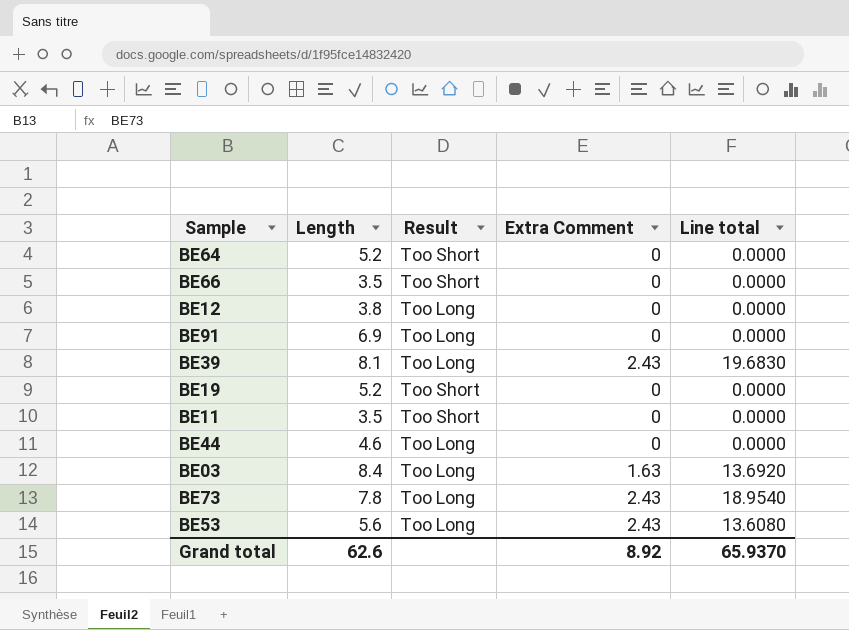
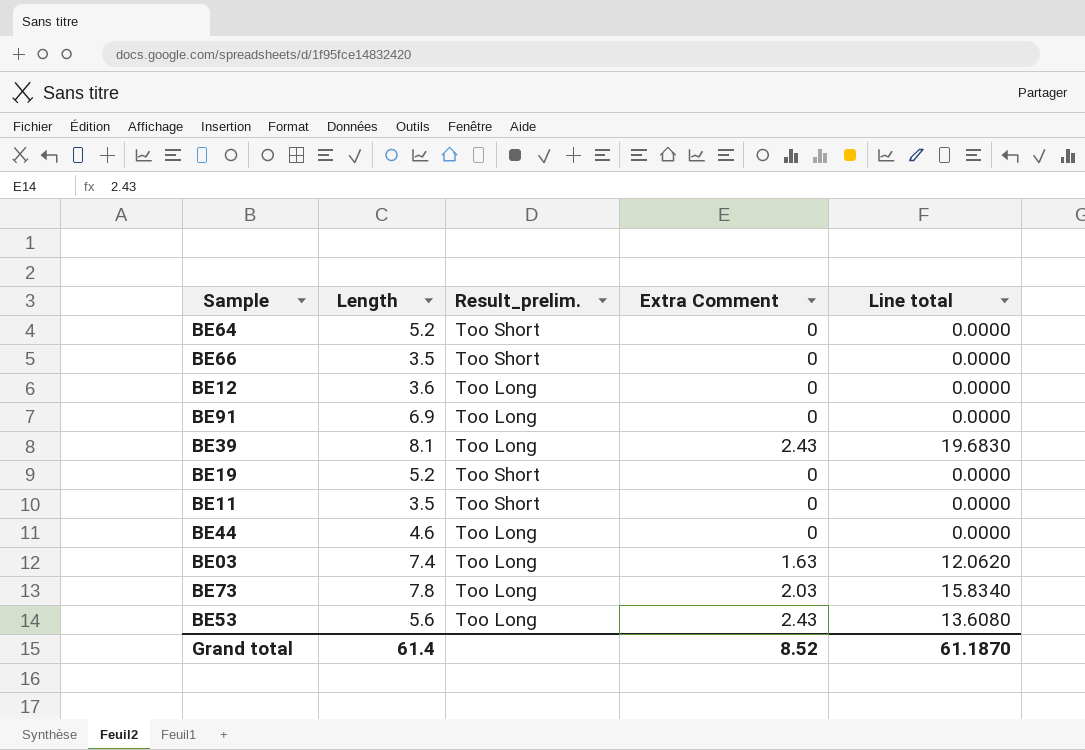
column name: Result -> Result_prelim.
BE12 | Length: 3.8 -> 3.6
BE03 | Length: 8.4 -> 7.4
BE03 | Line total: 13.6920 -> 12.0620
BE73 | Extra Comment: 2.43 -> 2.03
BE73 | Line total: 18.9540 -> 15.8340
Grand total | Length: 62.6 -> 61.4
Grand total | Extra Comment: 8.92 -> 8.52
Grand total | Line total: 65.9370 -> 61.1870

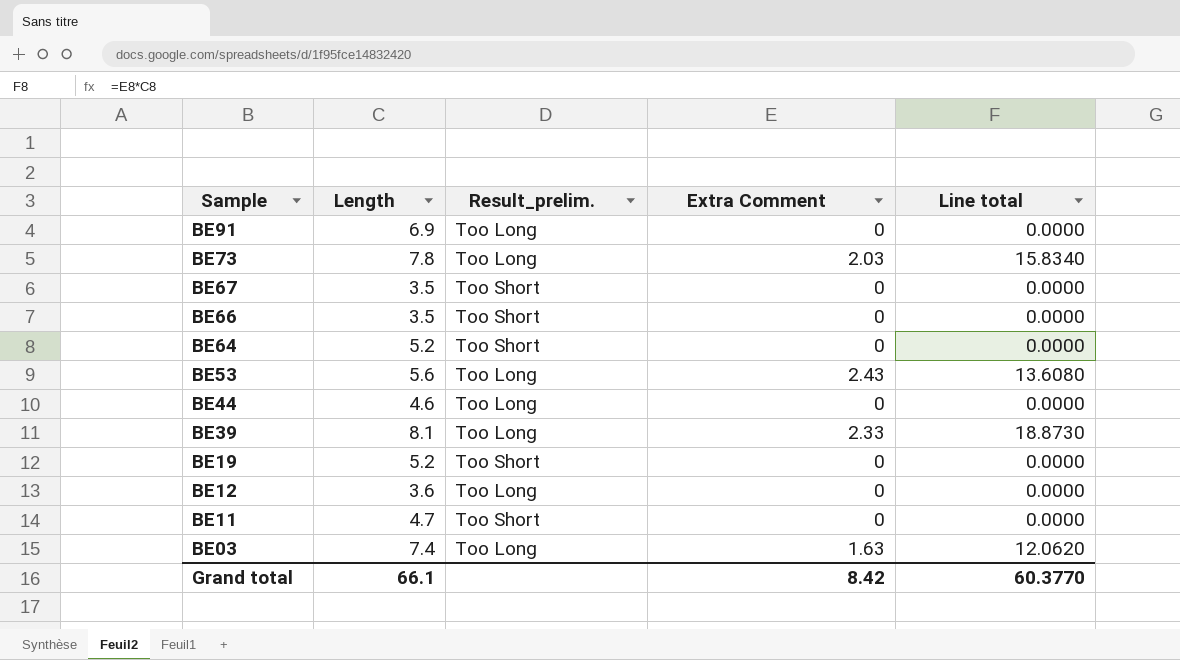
row order: none -> Sample descending
row BE67: none -> 3.5 | Too Short | 0 | 0.0000
BE39 | Extra Comment: 2.43 -> 2.33
BE39 | Line total: 19.6830 -> 18.8730
BE11 | Length: 3.5 -> 4.7
Grand total | Length: 61.4 -> 66.1
Grand total | Extra Comment: 8.52 -> 8.42
Grand total | Line total: 61.1870 -> 60.3770

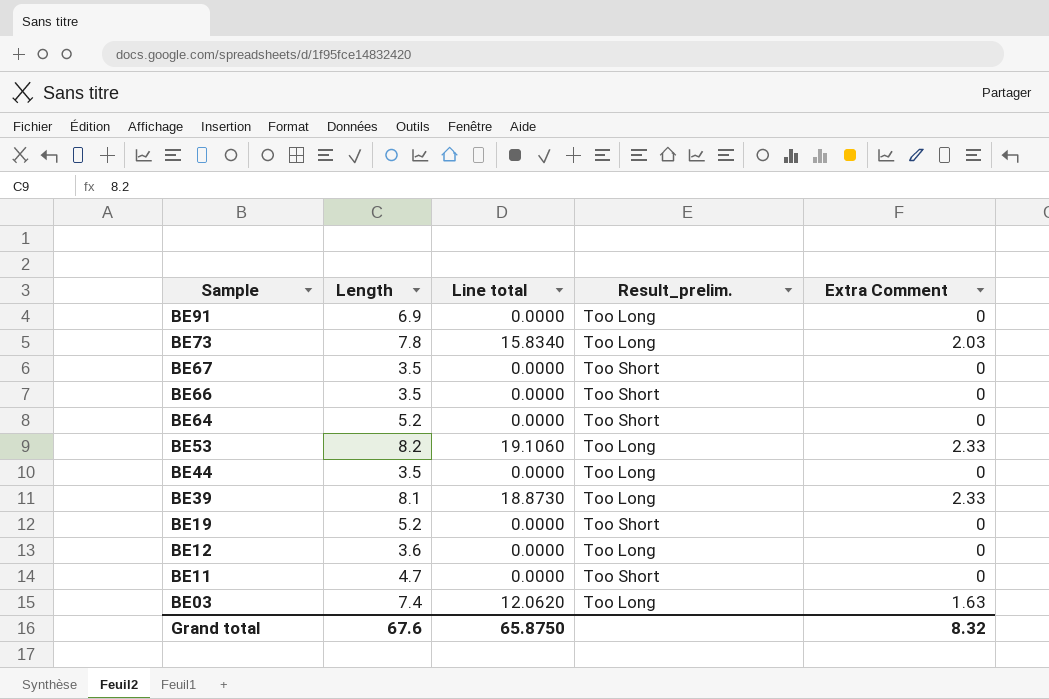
column Line total | position: 5 -> 3
BE53 | Length: 5.6 -> 8.2
BE53 | Line total: 13.6080 -> 19.1060
BE53 | Extra Comment: 2.43 -> 2.33
BE44 | Length: 4.6 -> 3.5
Grand total | Length: 66.1 -> 67.6
Grand total | Line total: 60.3770 -> 65.8750
Grand total | Extra Comment: 8.42 -> 8.32

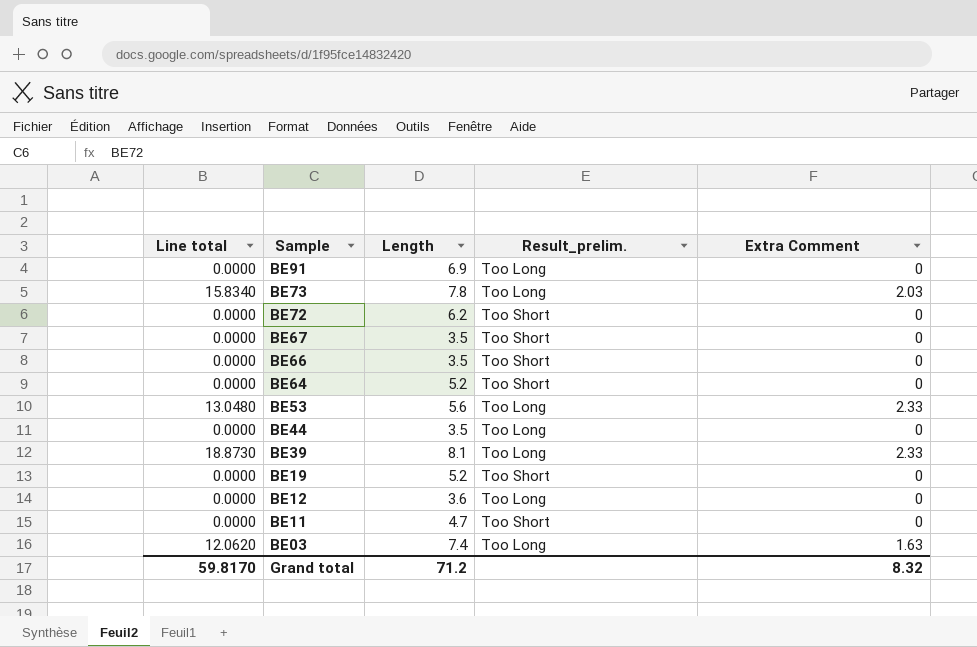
column Line total | position: 3 -> 1
row BE72: none -> 0.0000 | 6.2 | Too Short | 0
BE53 | Line total: 19.1060 -> 13.0480
BE53 | Length: 8.2 -> 5.6
Grand total | Line total: 65.8750 -> 59.8170
Grand total | Length: 67.6 -> 71.2

